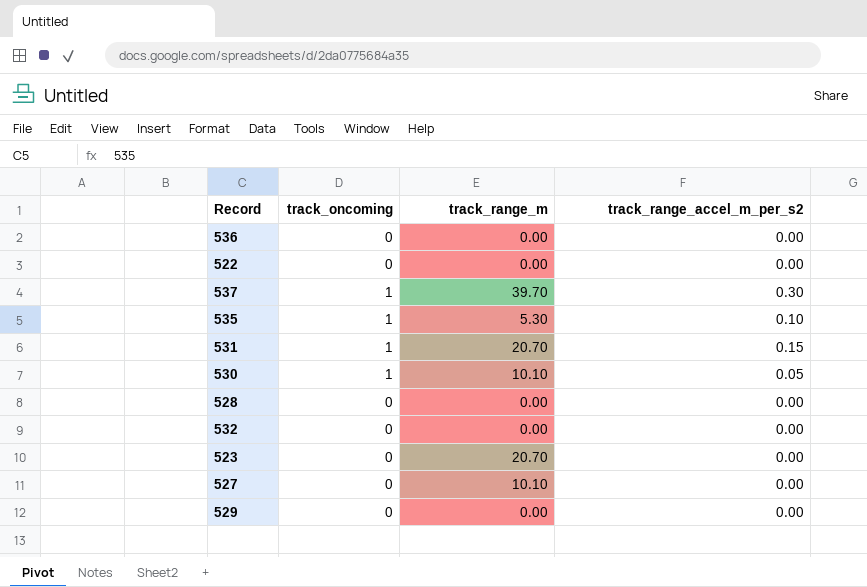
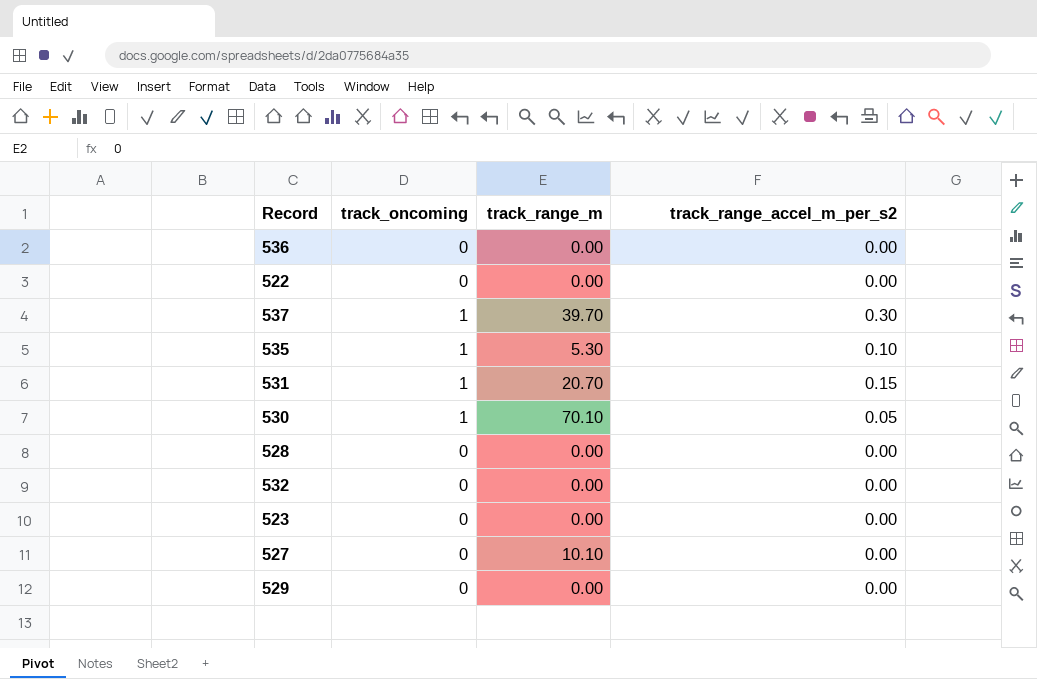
530 | track_range_m: 10.10 -> 70.10
523 | track_range_m: 20.70 -> 0.00

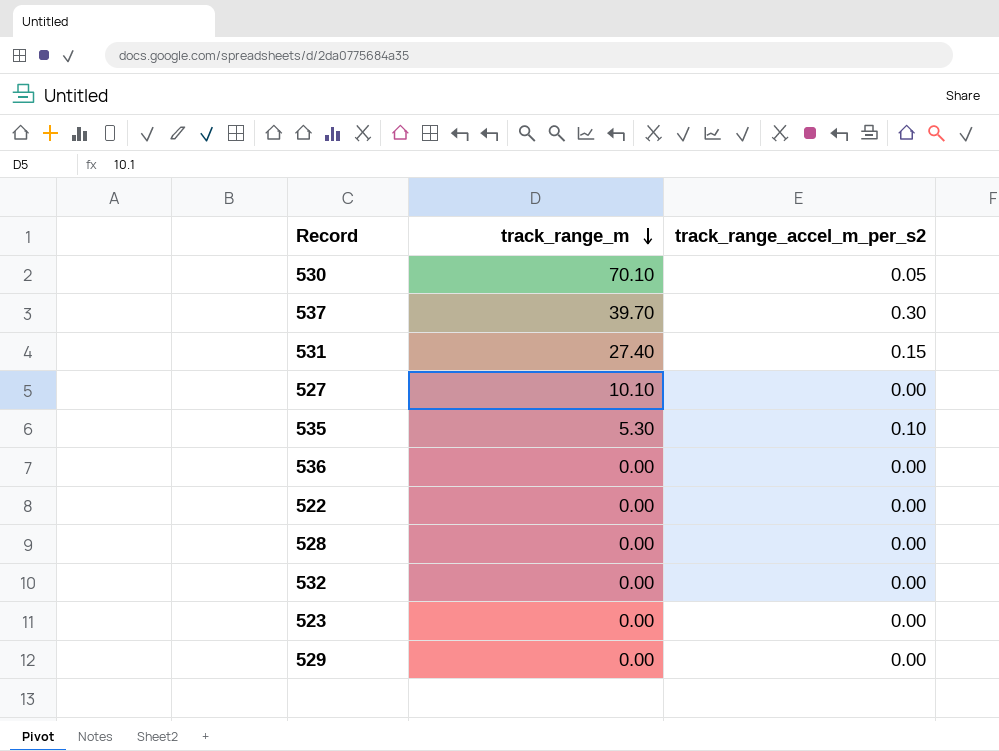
row order: none -> track_range_m descending
column track_oncoming | position: 2 -> none
531 | track_range_m: 20.70 -> 27.40

